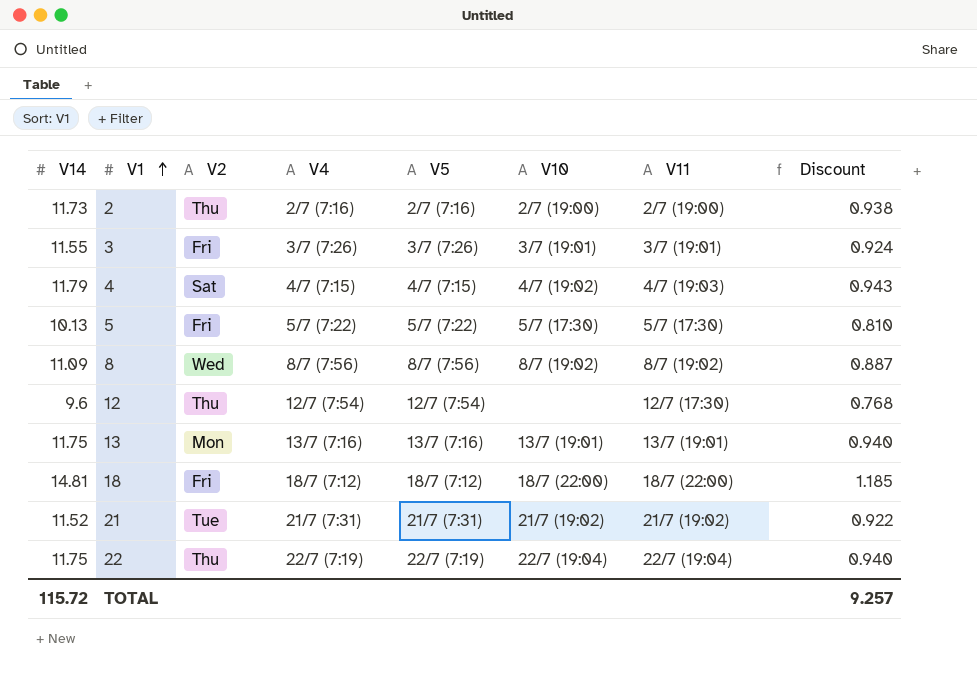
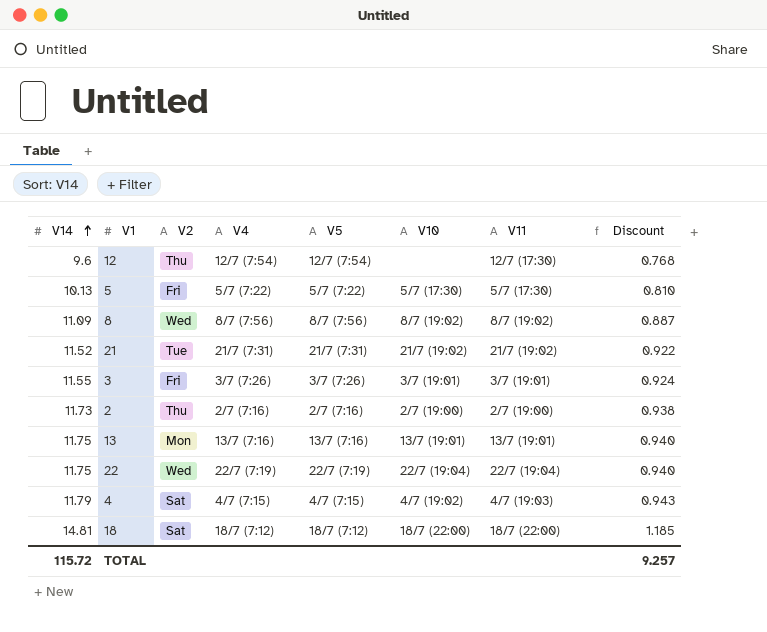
row order: V1 ascending -> V14 ascending
22 | V2: Thu -> Wed
18 | V2: Fri -> Sat

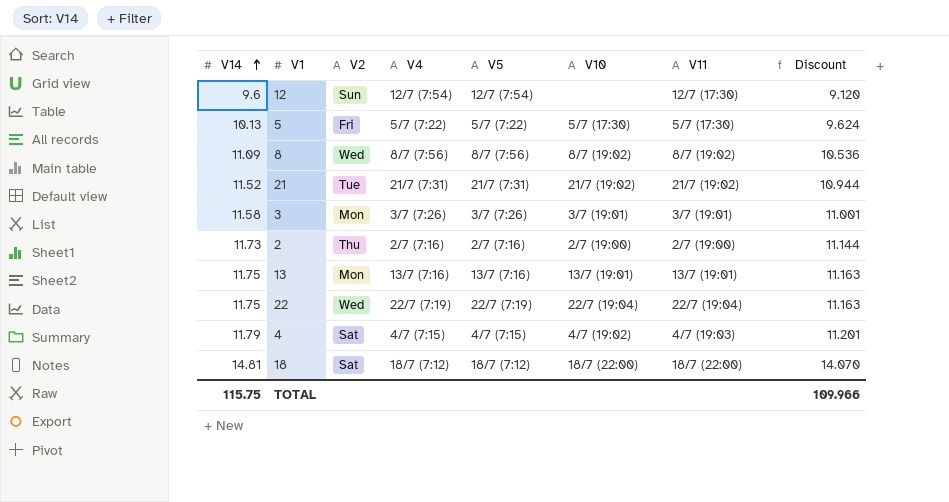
column Discount | formula: [V14] * 0.08 -> [V14] * 0.95
12 | V2: Thu -> Sun
3 | V14: 11.55 -> 11.58
3 | V2: Fri -> Mon
TOTAL | V14: 115.72 -> 115.75
TOTAL | Discount: 9.257 -> 109.966

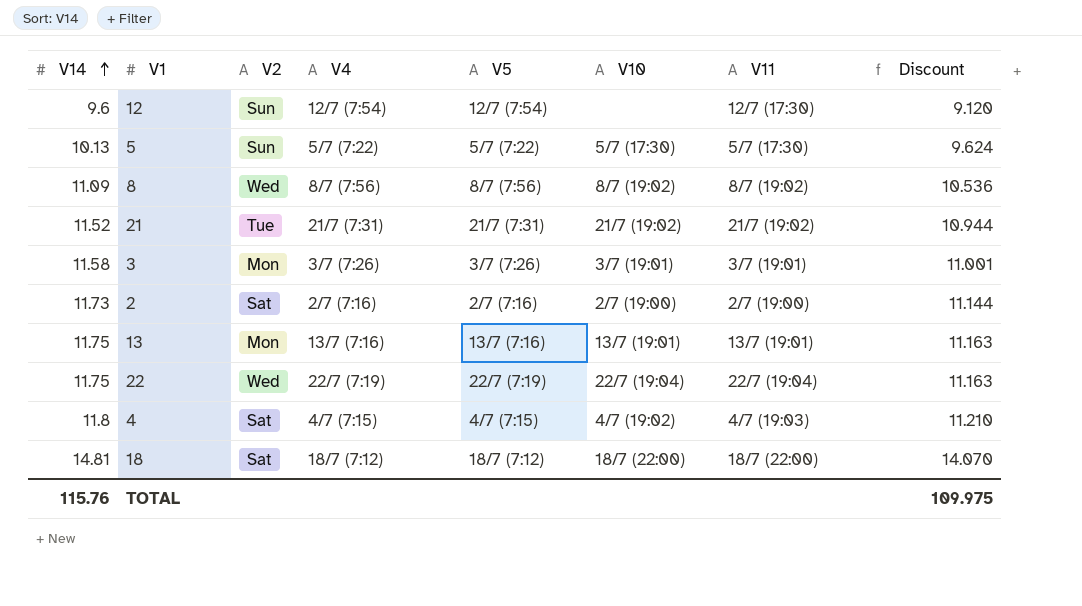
5 | V2: Fri -> Sun
2 | V2: Thu -> Sat
4 | V14: 11.79 -> 11.8
4 | Discount: 11.201 -> 11.210
TOTAL | V14: 115.75 -> 115.76
TOTAL | Discount: 109.966 -> 109.975

